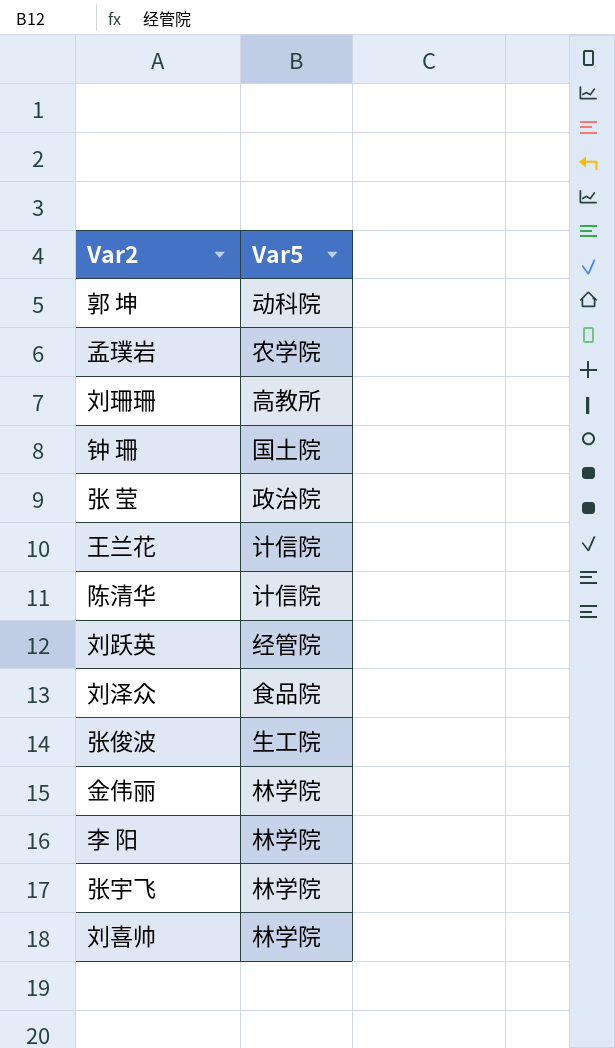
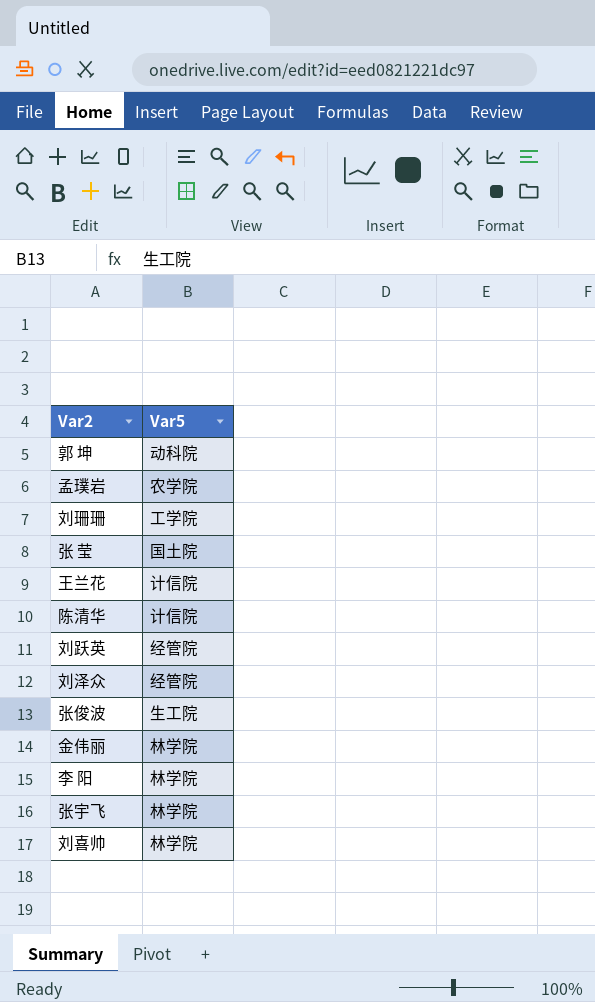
row 钟 珊: 国土院 -> none
刘珊珊 | Var5: 高教所 -> 工学院
张 莹 | Var5: 政治院 -> 国土院
刘泽众 | Var5: 食品院 -> 经管院

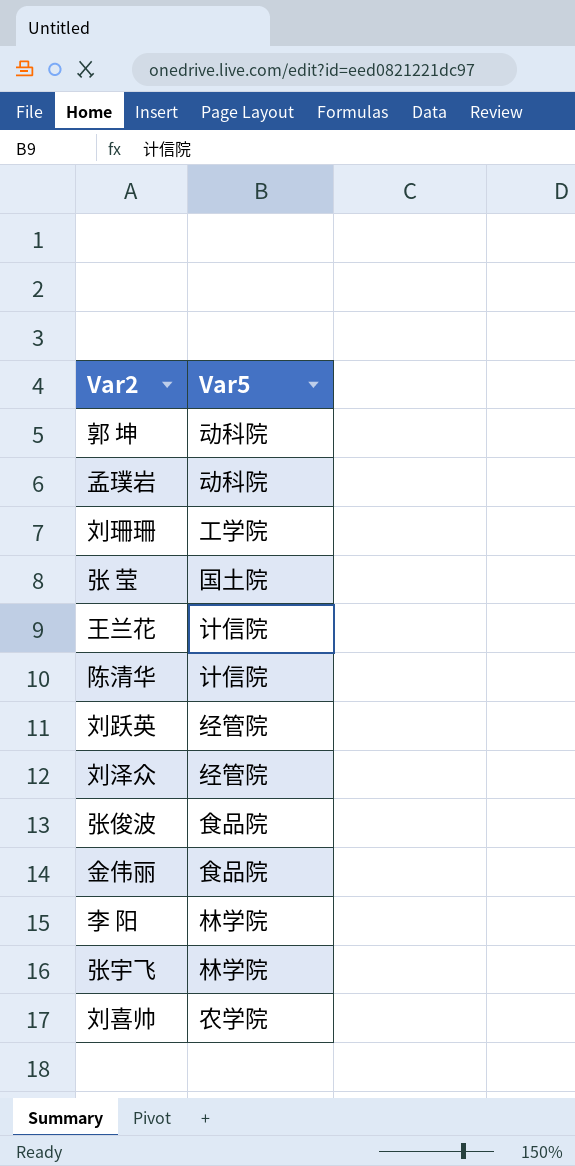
孟璞岩 | Var5: 农学院 -> 动科院
张俊波 | Var5: 生工院 -> 食品院
金伟丽 | Var5: 林学院 -> 食品院
刘喜帅 | Var5: 林学院 -> 农学院

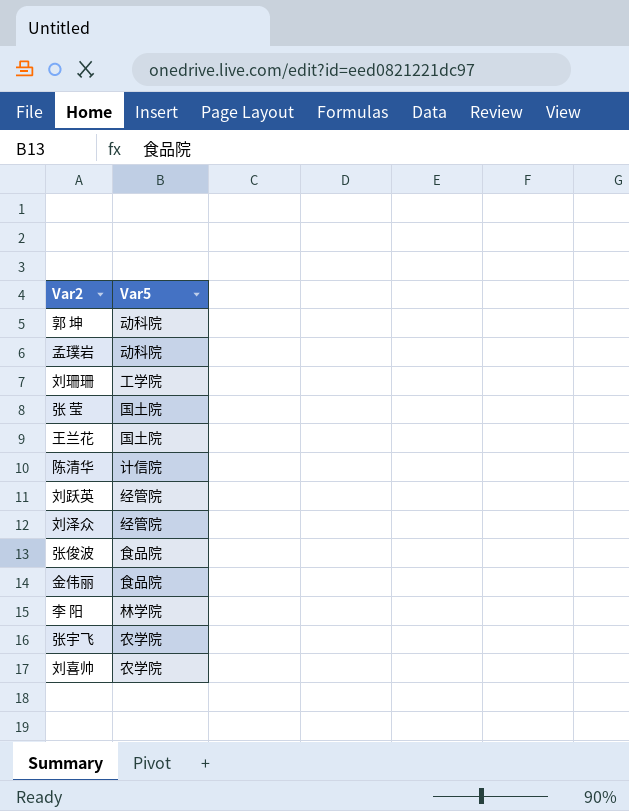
王兰花 | Var5: 计信院 -> 国土院
张宇飞 | Var5: 林学院 -> 农学院

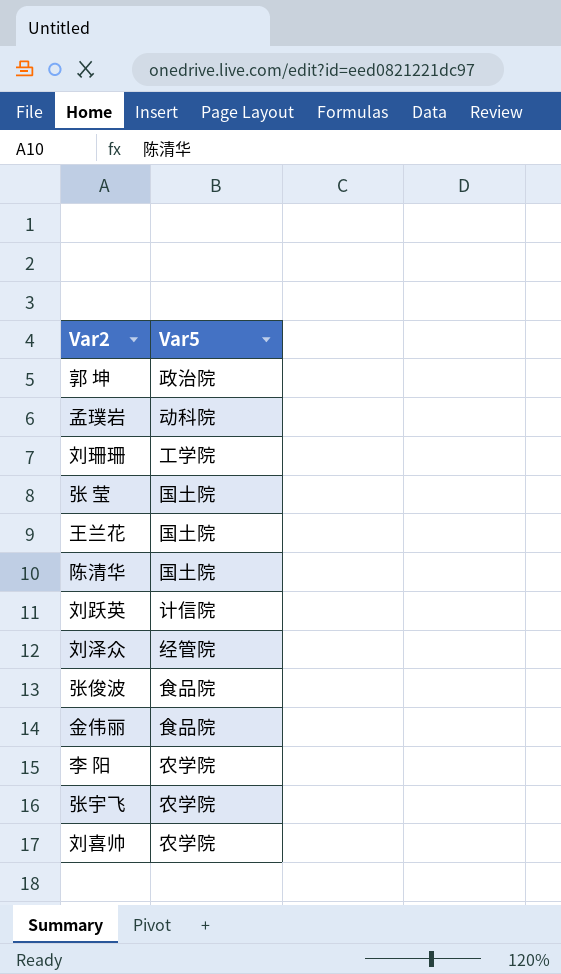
郭 坤 | Var5: 动科院 -> 政治院
陈清华 | Var5: 计信院 -> 国土院
刘跃英 | Var5: 经管院 -> 计信院
李 阳 | Var5: 林学院 -> 农学院

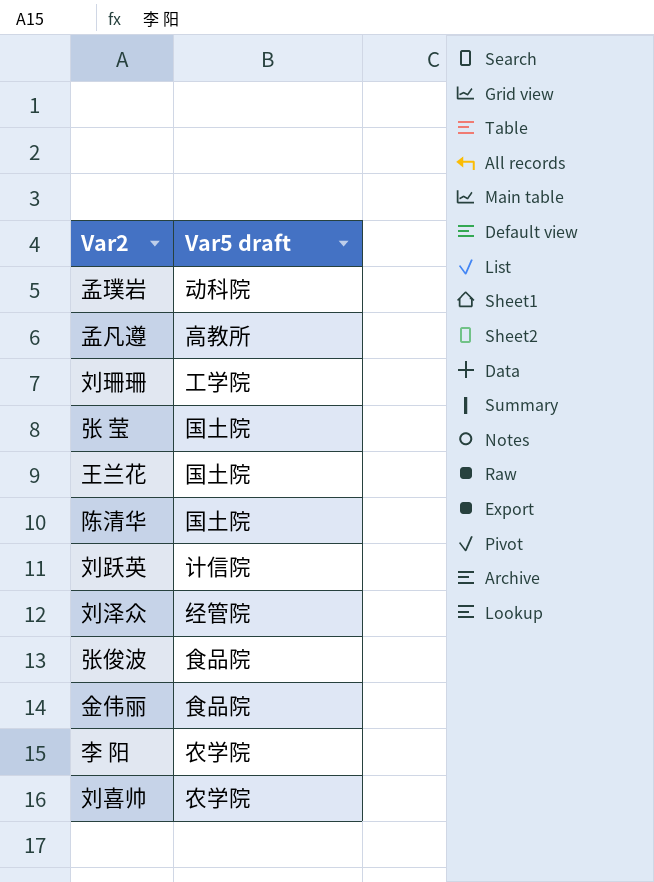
column name: Var5 -> Var5 draft
row 郭 坤: 政治院 -> none
row 张宇飞: 农学院 -> none
row 孟凡遵: none -> 高教所

